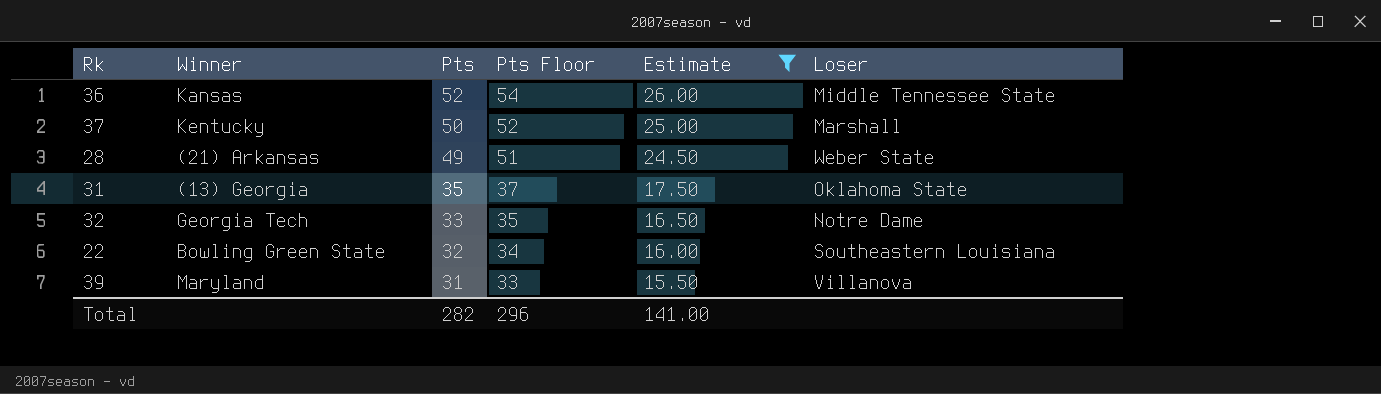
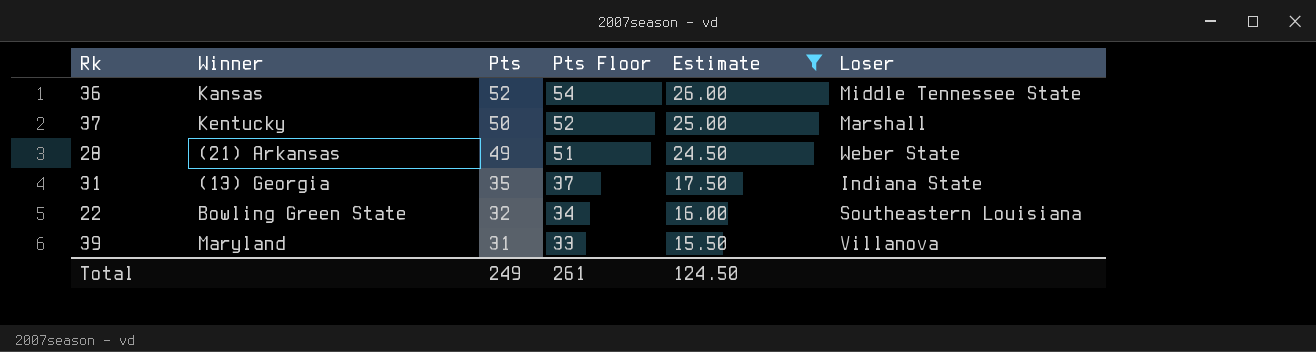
row 32: Georgia Tech | 33 | 35 | 16.50 | Notre Dame -> none
31 | Loser: Oklahoma State -> Indiana State
Total | Pts: 282 -> 249
Total | Pts Floor: 296 -> 261
Total | Estimate: 141.00 -> 124.50

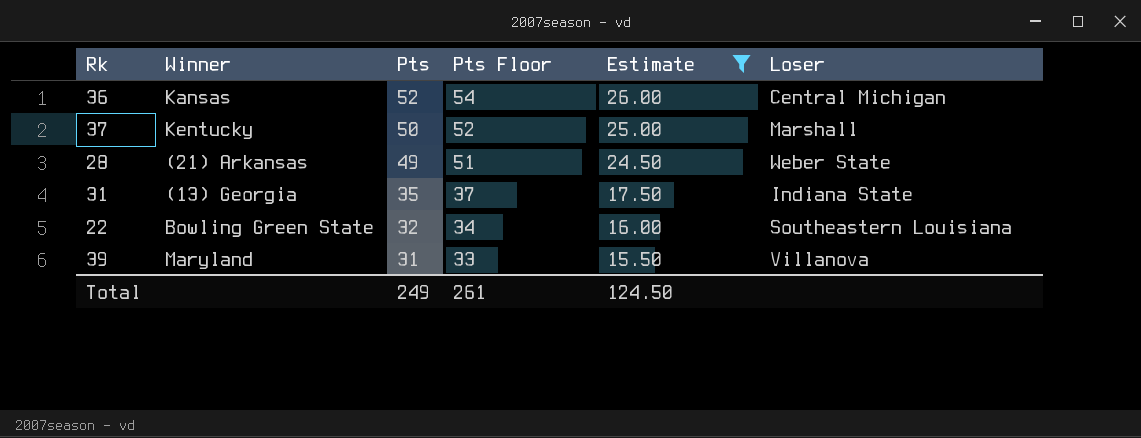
36 | Loser: Middle Tennessee State -> Central Michigan

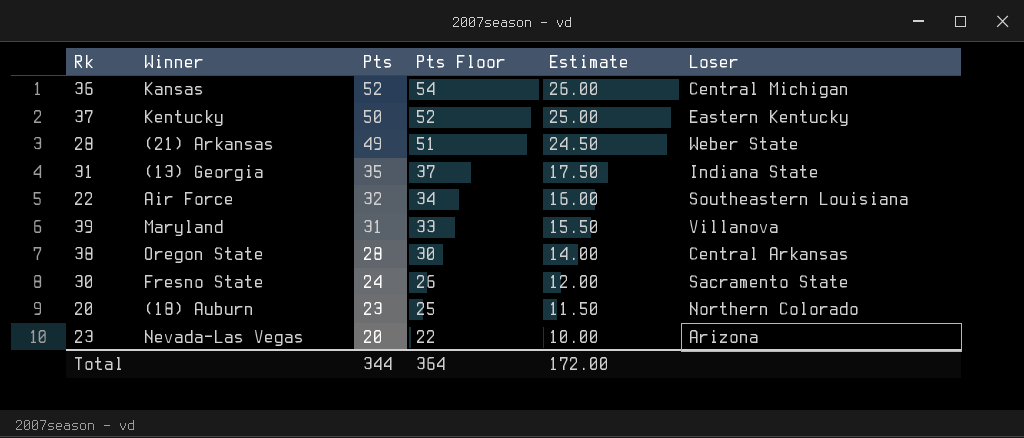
filter: Estimate >= 15.50 -> none
37 | Loser: Marshall -> Eastern Kentucky
22 | Winner: Bowling Green State -> Air Force
Total | Pts: 249 -> 344
Total | Pts Floor: 261 -> 364
Total | Estimate: 124.50 -> 172.00

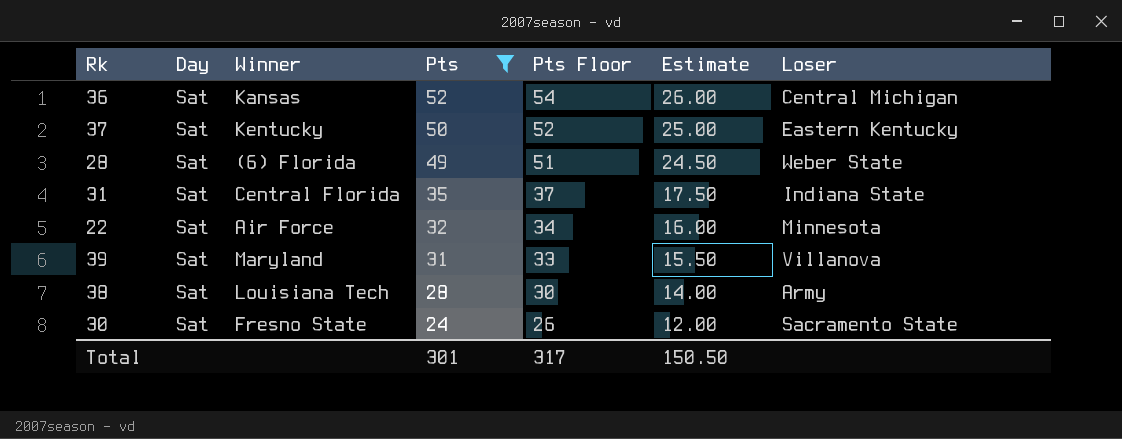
filter: none -> Pts >= 24
column Day | position: none -> 2
28 | Winner: (21) Arkansas -> (6) Florida
31 | Winner: (13) Georgia -> Central Florida
22 | Loser: Southeastern Louisiana -> Minnesota
38 | Winner: Oregon State -> Louisiana Tech
38 | Loser: Central Arkansas -> Army
Total | Pts: 344 -> 301
Total | Pts Floor: 364 -> 317
Total | Estimate: 172.00 -> 150.50

